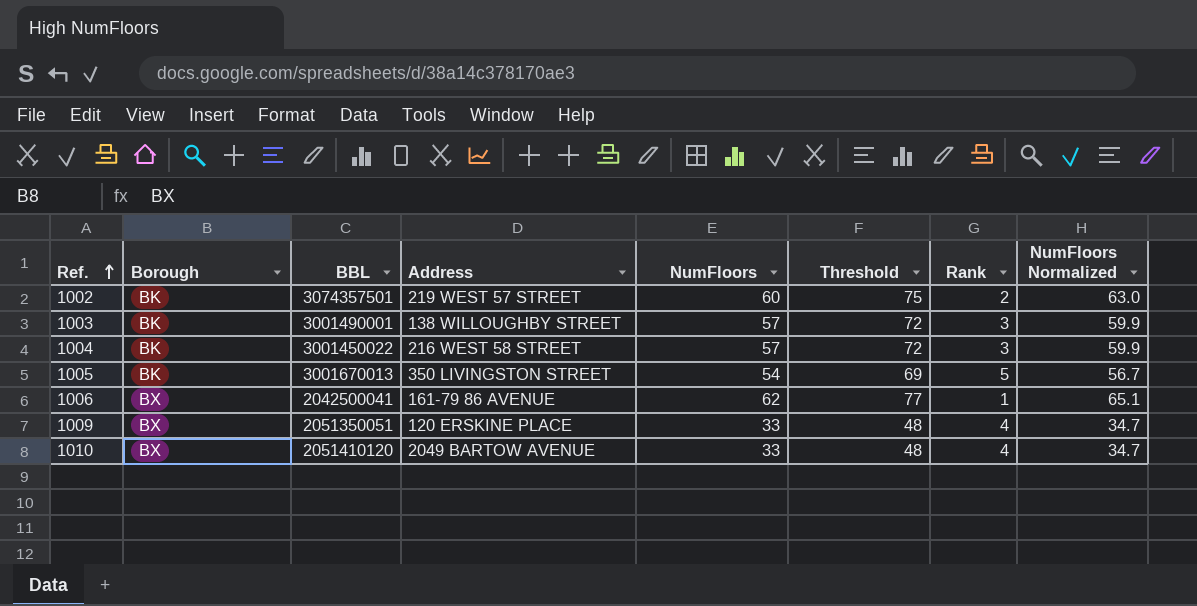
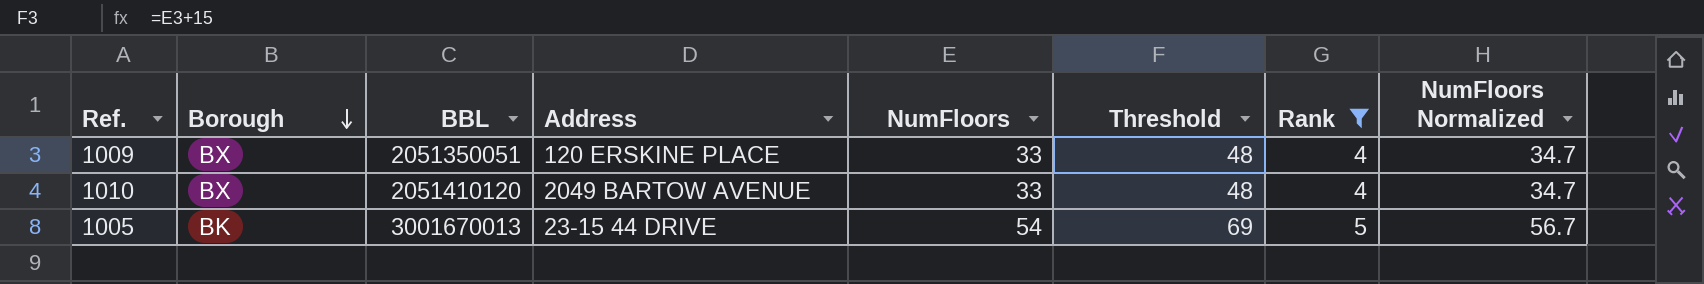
filter: none -> Rank >= 4
row order: Ref. ascending -> Borough descending
1005 | Address: 350 LIVINGSTON STREET -> 23-15 44 DRIVE

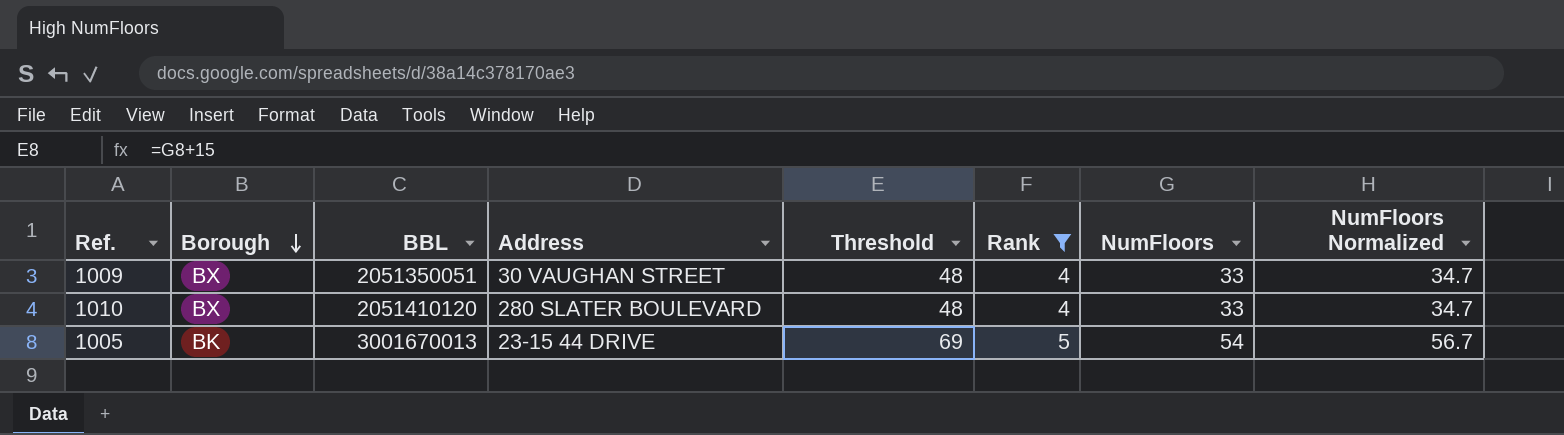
column NumFloors | position: 5 -> 7
1009 | Address: 120 ERSKINE PLACE -> 30 VAUGHAN STREET
1010 | Address: 2049 BARTOW AVENUE -> 280 SLATER BOULEVARD

